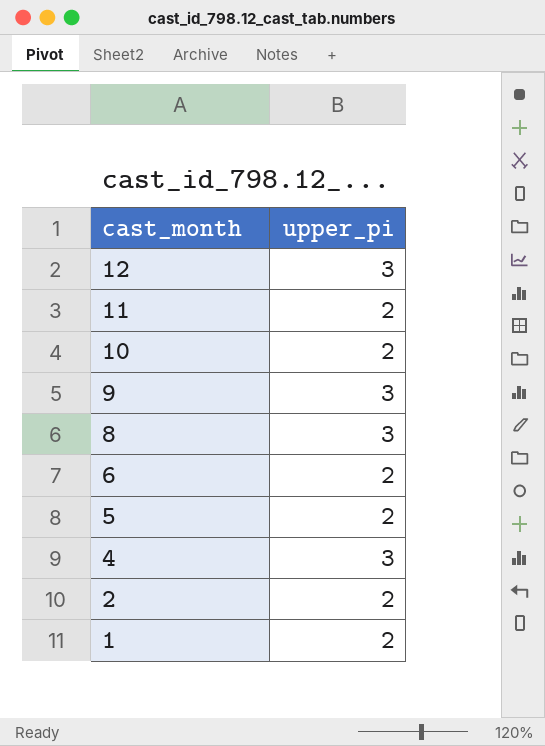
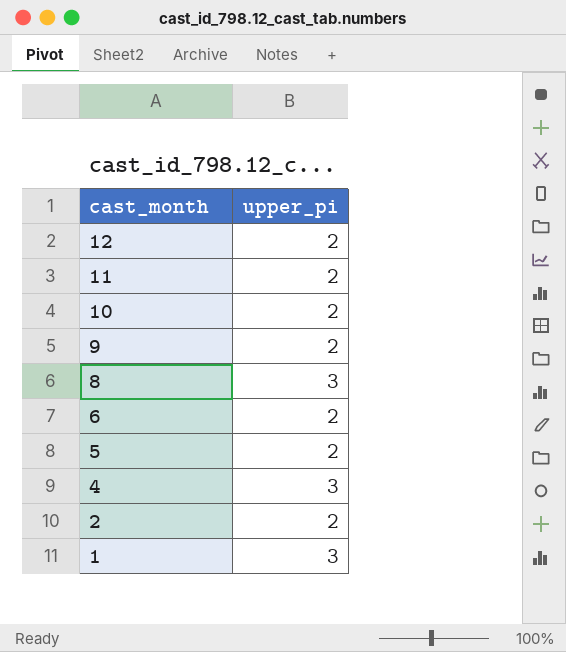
12 | upper_pi: 3 -> 2
9 | upper_pi: 3 -> 2
1 | upper_pi: 2 -> 3

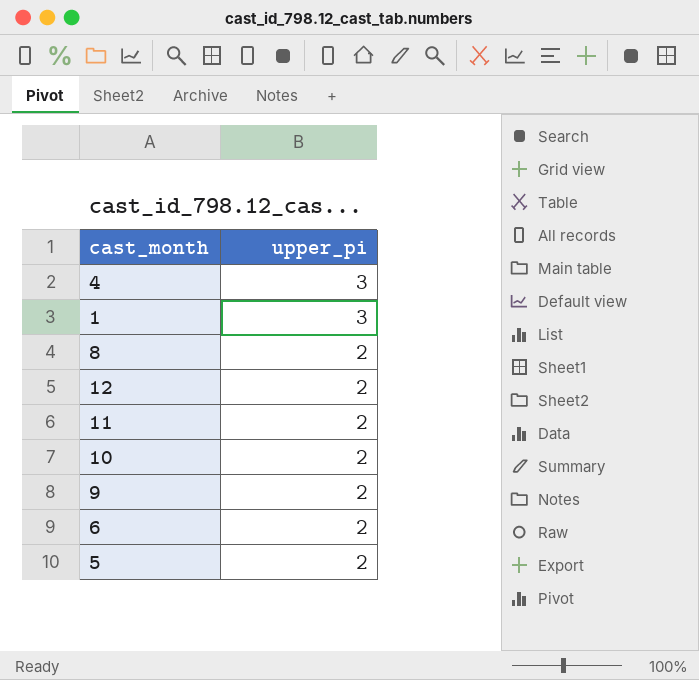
row order: cast_month descending -> upper_pi descending
row 2: 2 -> none
8 | upper_pi: 3 -> 2

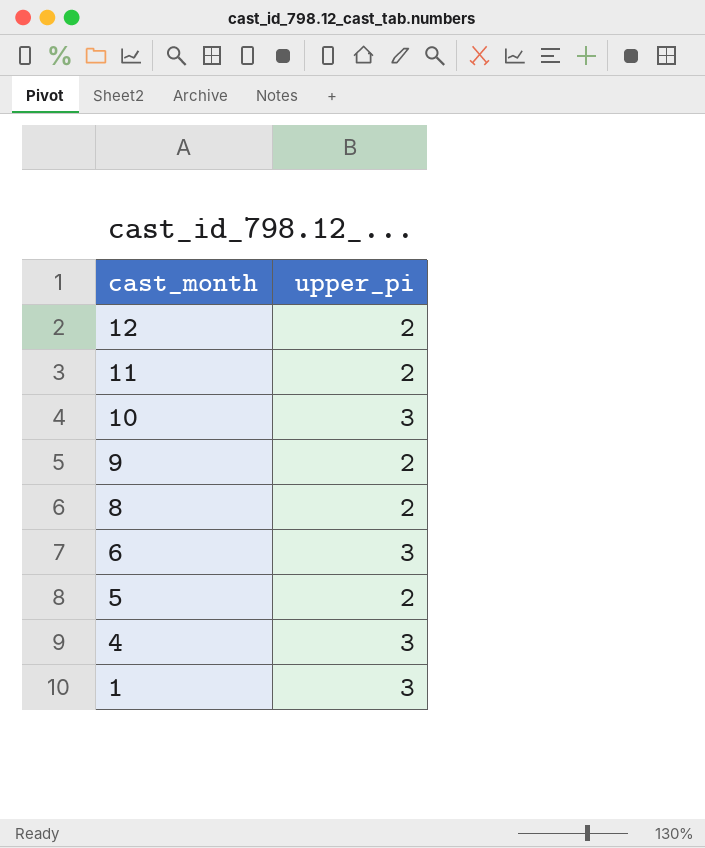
row order: upper_pi descending -> cast_month descending
10 | upper_pi: 2 -> 3
6 | upper_pi: 2 -> 3

